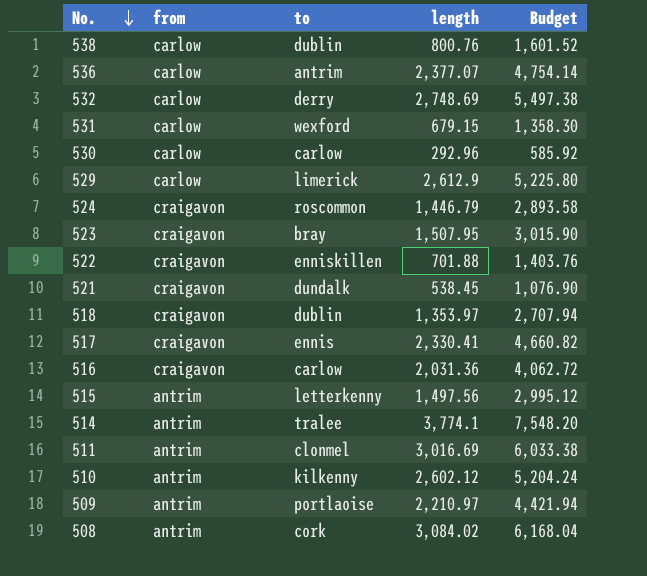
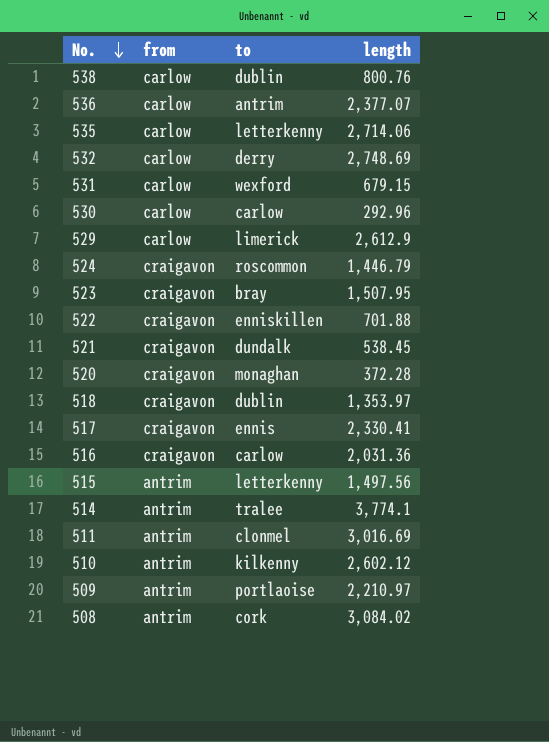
column Budget | formula: [length] * 2 -> none
row 535: none -> carlow | letterkenny | 2,714.06
row 520: none -> craigavon | monaghan | 372.28

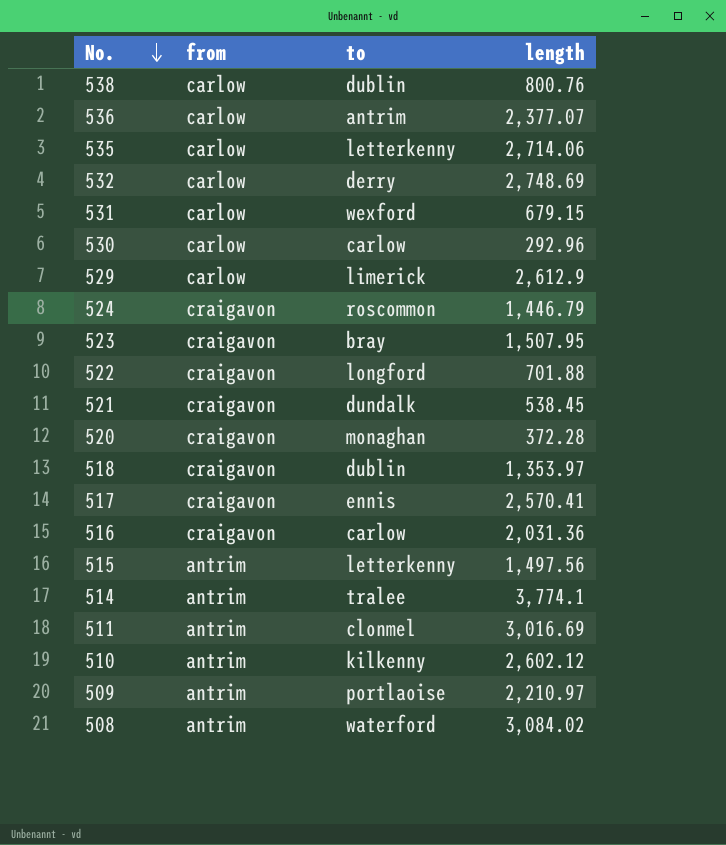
522 | to: enniskillen -> longford
517 | length: 2,330.41 -> 2,570.41
508 | to: cork -> waterford

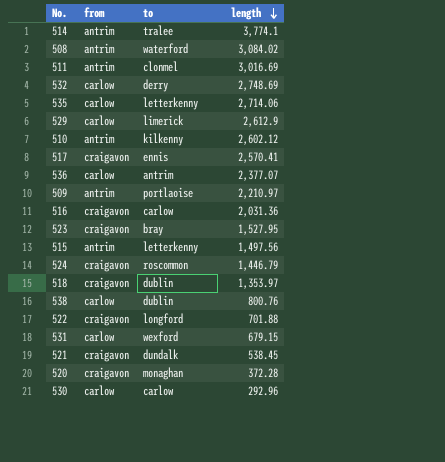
row order: No. descending -> length descending
523 | length: 1,507.95 -> 1,527.95

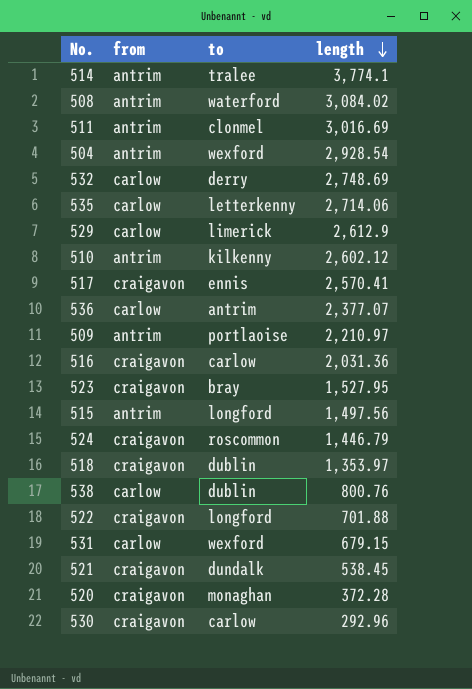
row 504: none -> antrim | wexford | 2,928.54
515 | to: letterkenny -> longford
530 | from: carlow -> craigavon

